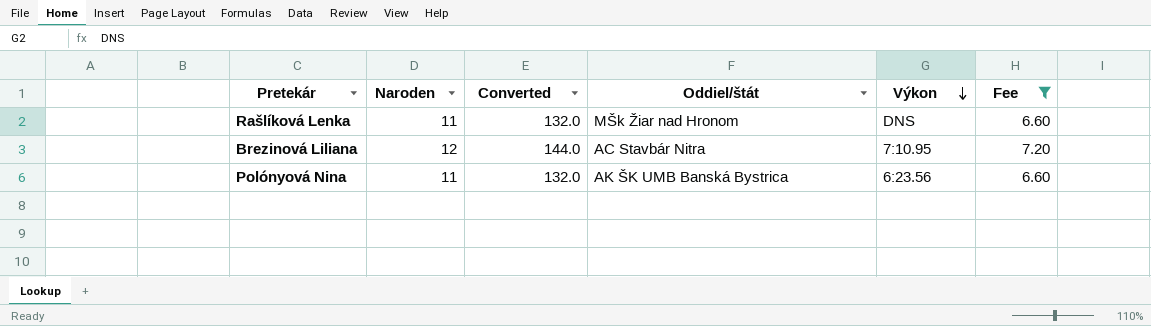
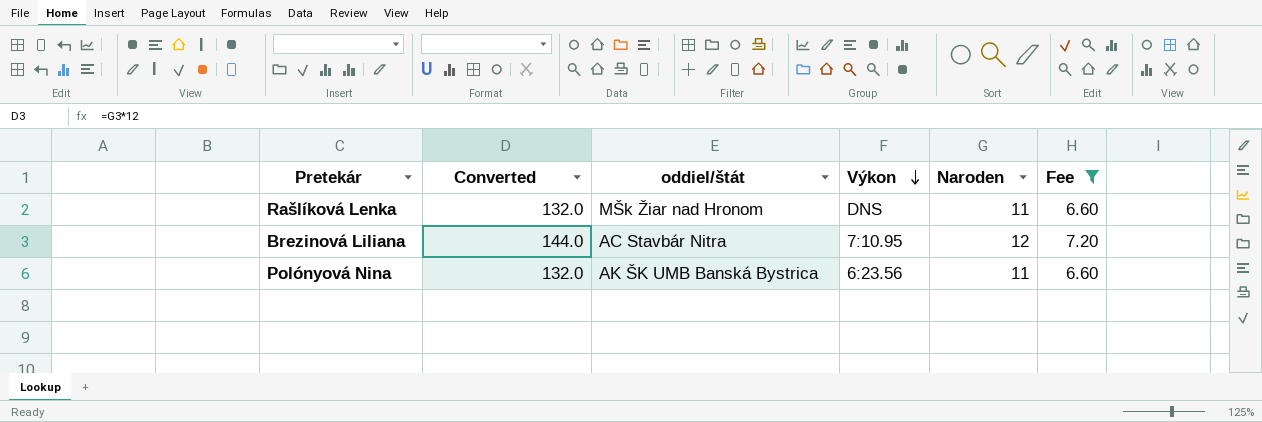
column name: Oddiel/štát -> oddiel/štát
column Naroden | position: 2 -> 5

